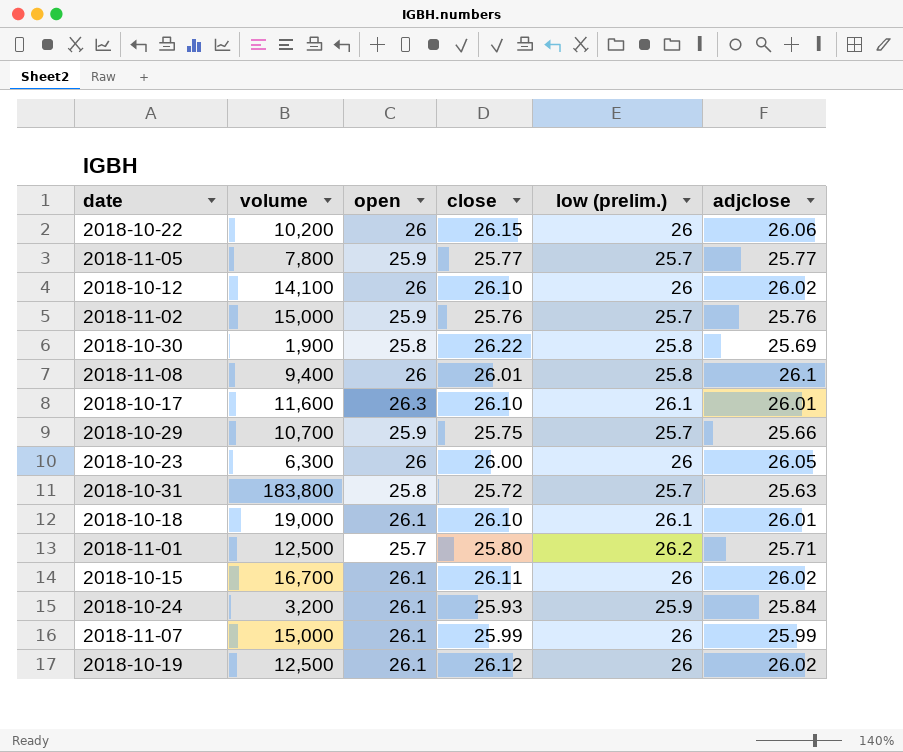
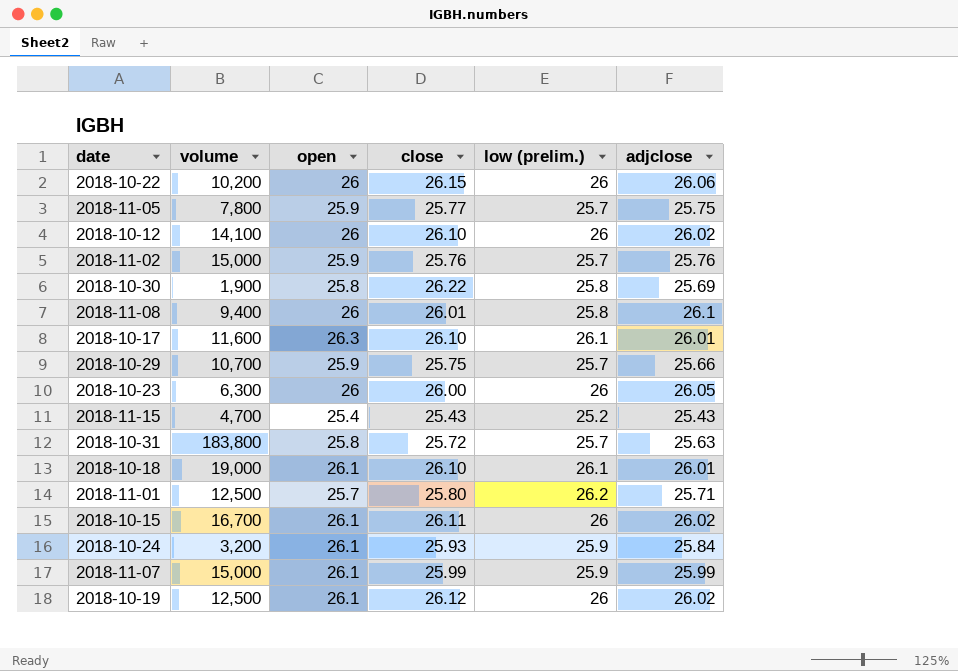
2018-11-05 | adjclose: 25.77 -> 25.75
row 2018-11-15: none -> 4,700 | 25.4 | 25.43 | 25.2 | 25.43
2018-11-07 | low (prelim.): 26 -> 25.9

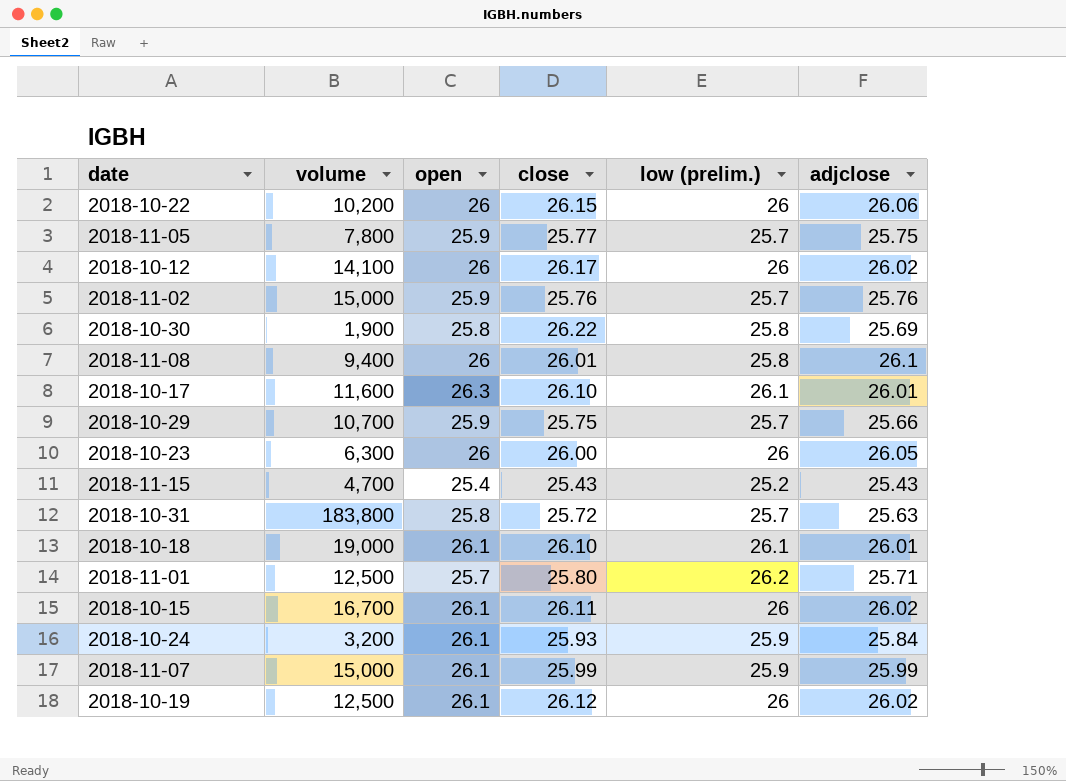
2018-10-12 | close: 26.10 -> 26.17

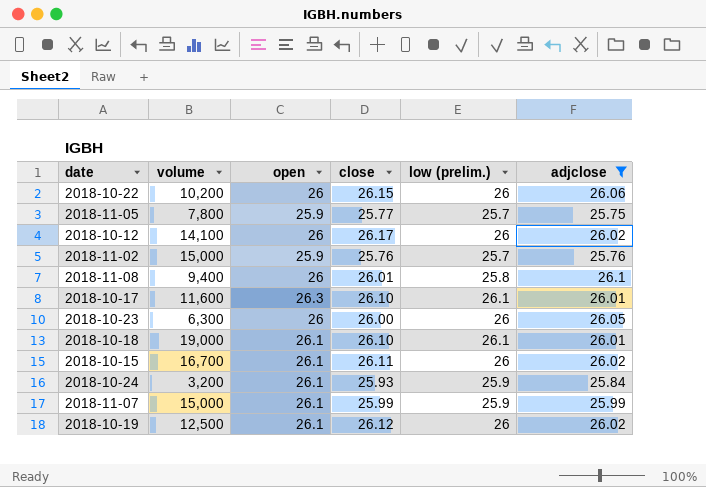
filter: none -> adjclose >= 25.75

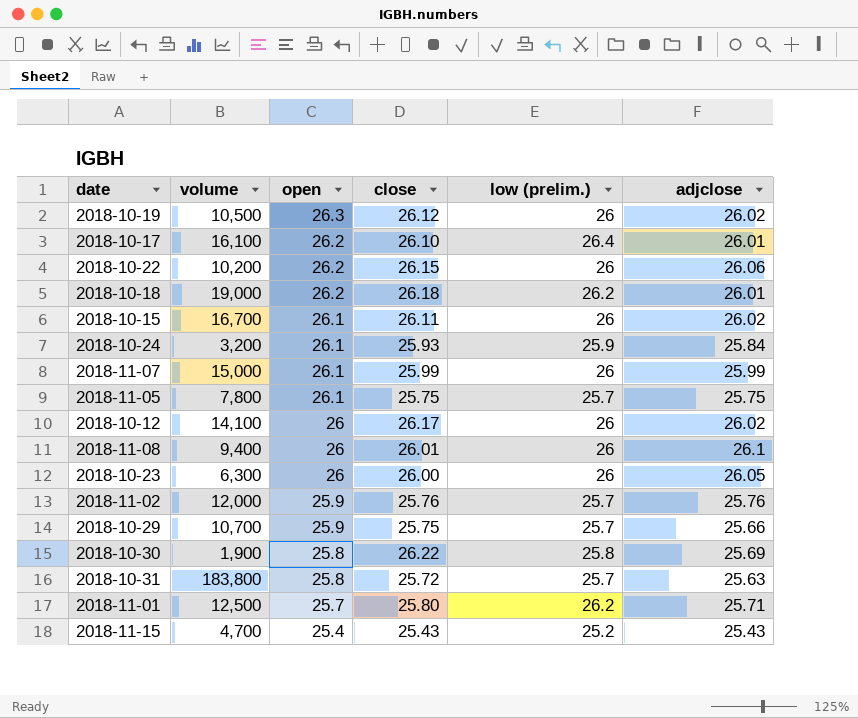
filter: adjclose >= 25.75 -> none
row order: none -> open descending
2018-10-19 | volume: 12,500 -> 10,500
2018-10-19 | open: 26.1 -> 26.3
2018-10-17 | volume: 11,600 -> 16,100
2018-10-17 | open: 26.3 -> 26.2
2018-10-17 | low (prelim.): 26.1 -> 26.4
2018-10-22 | open: 26 -> 26.2
2018-10-18 | open: 26.1 -> 26.2
2018-10-18 | close: 26.10 -> 26.18
2018-10-18 | low (prelim.): 26.1 -> 26.2
2018-11-07 | low (prelim.): 25.9 -> 26
2018-11-05 | open: 25.9 -> 26.1
2018-11-05 | close: 25.77 -> 25.75
2018-11-08 | low (prelim.): 25.8 -> 26
2018-11-02 | volume: 15,000 -> 12,000

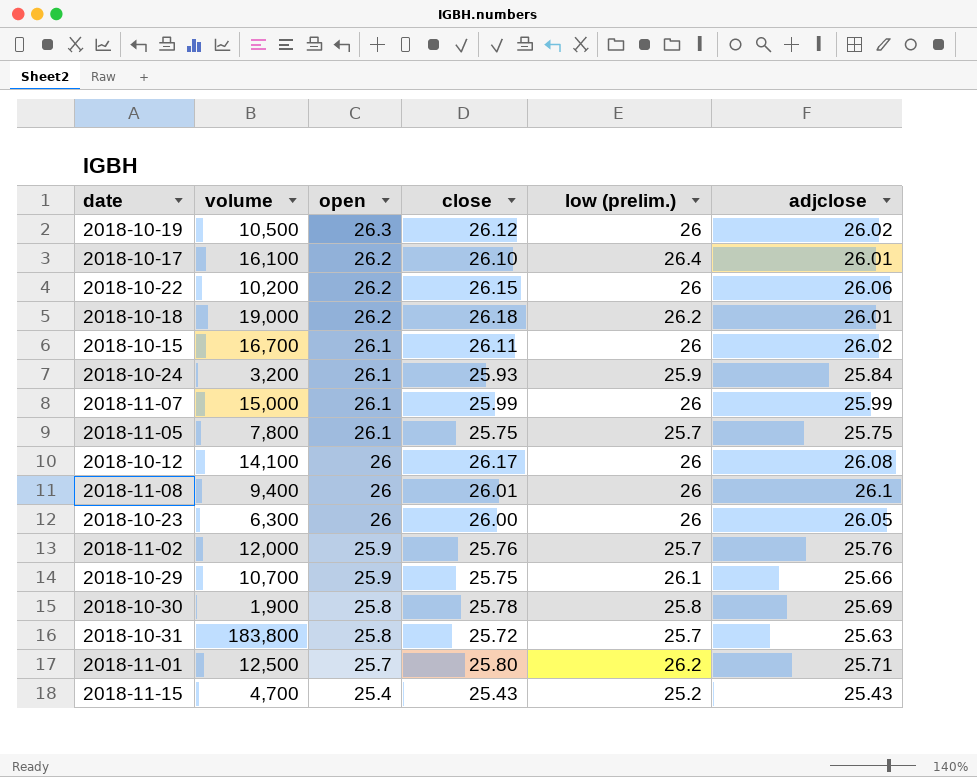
2018-10-12 | adjclose: 26.02 -> 26.08
2018-10-29 | low (prelim.): 25.7 -> 26.1
2018-10-30 | close: 26.22 -> 25.78

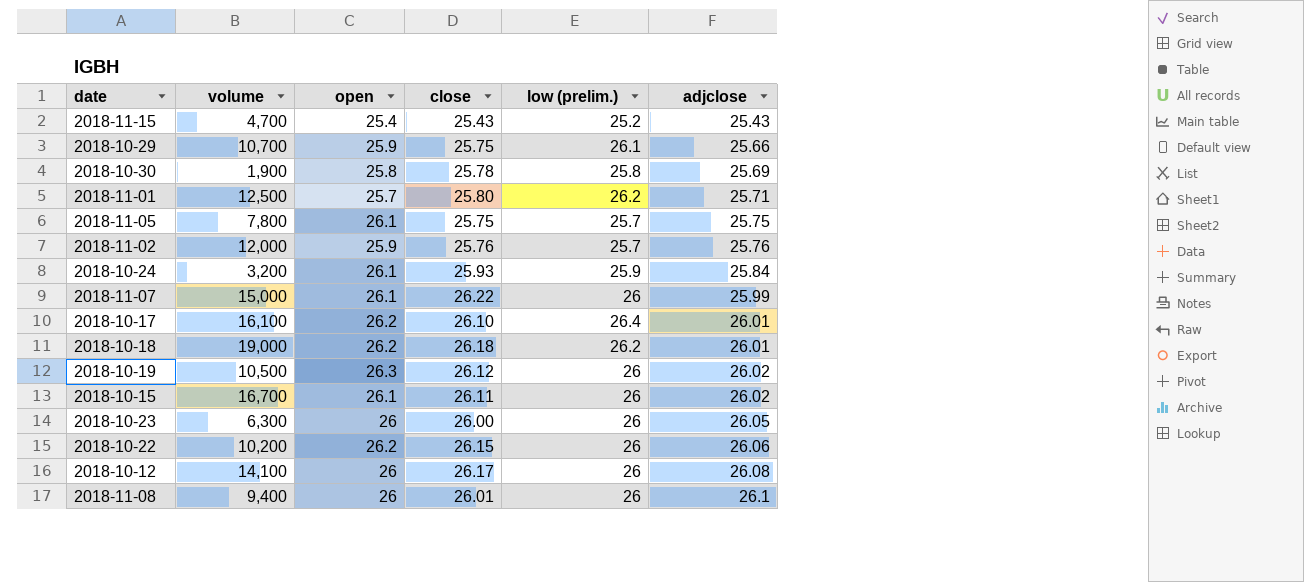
row order: open descending -> adjclose ascending
row 2018-10-31: 183,800 | 25.8 | 25.72 | 25.7 | 25.63 -> none
2018-11-07 | close: 25.99 -> 26.22

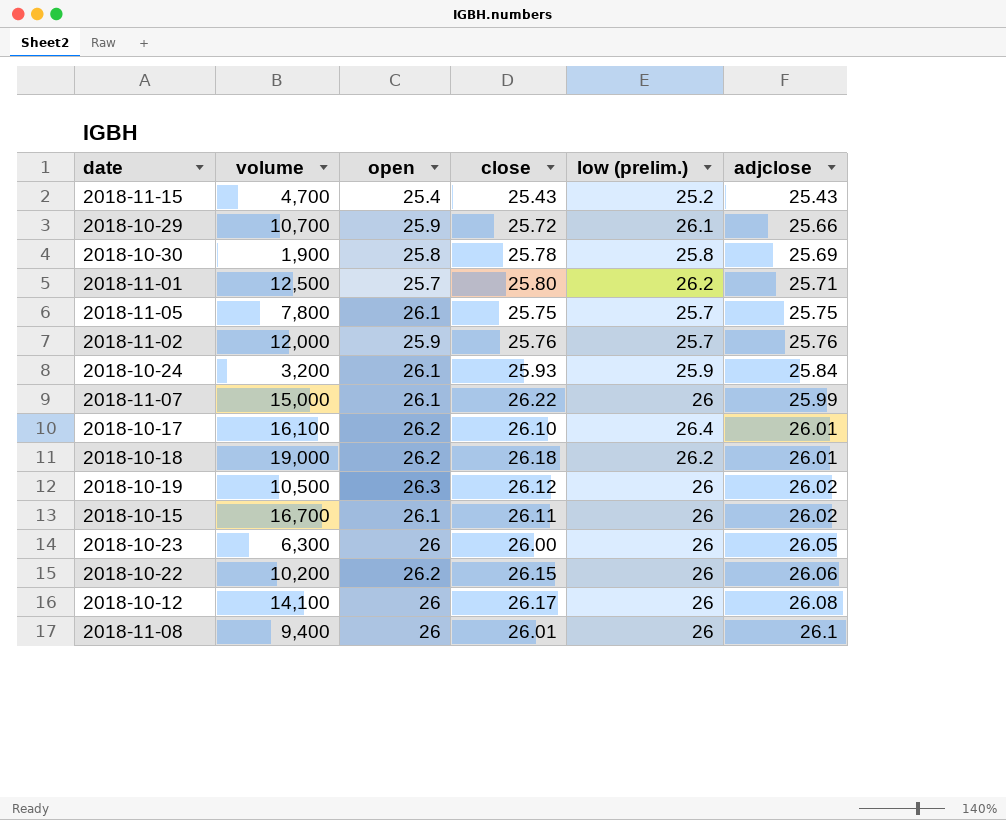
2018-10-29 | close: 25.75 -> 25.72

